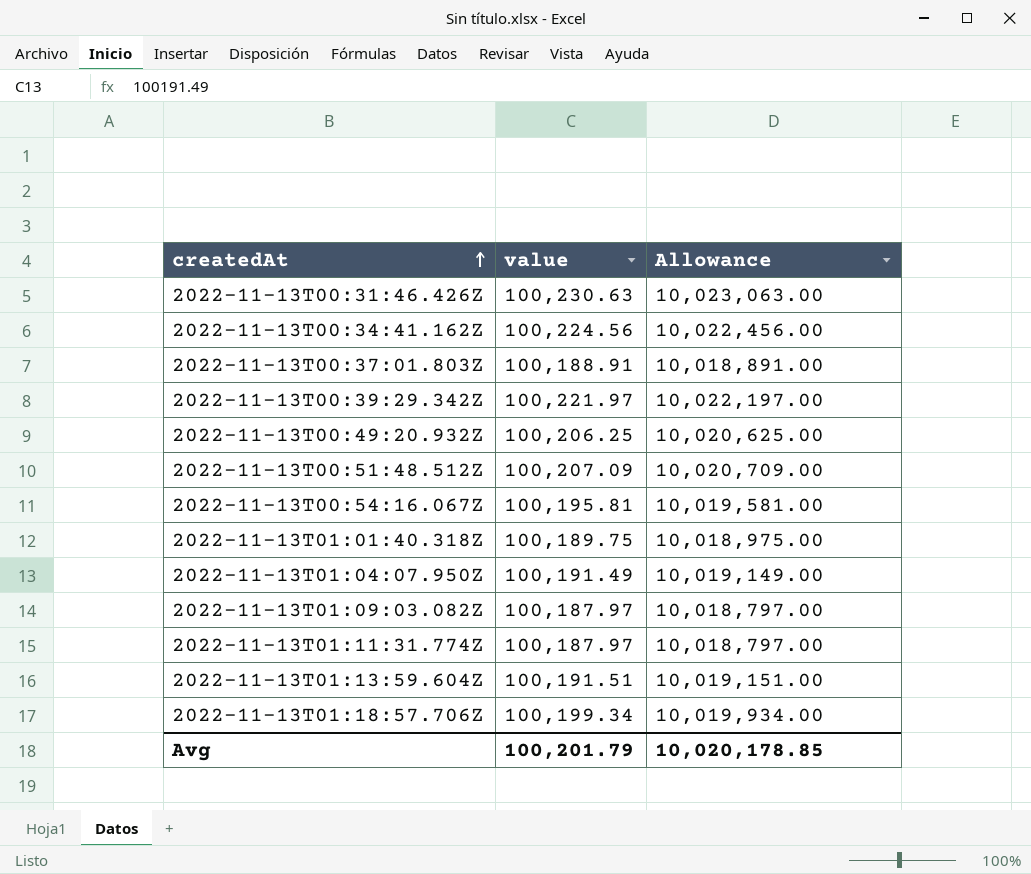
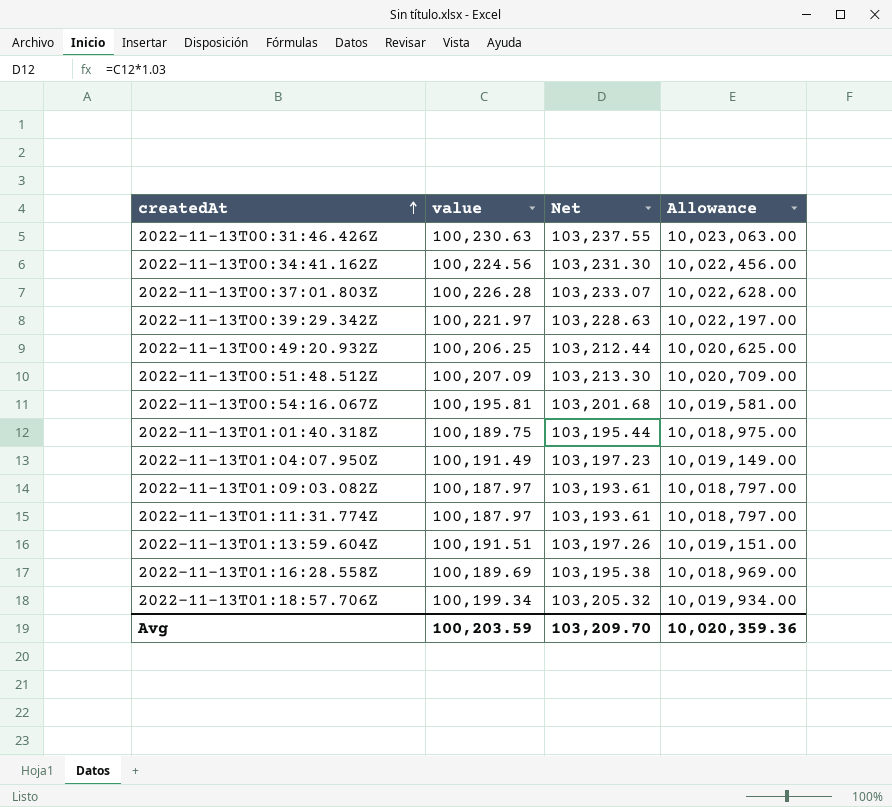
column Net | formula: none -> [value] * 1.03
2022-11-13T00:37:01.803Z | value: 100,188.91 -> 100,226.28
2022-11-13T00:37:01.803Z | Allowance: 10,018,891.00 -> 10,022,628.00
row 2022-11-13T01:16:28.558Z: none -> 100,189.69 | 103,195.38 | 10,018,969.00
Avg | value: 100,201.79 -> 100,203.59
Avg | Allowance: 10,020,178.85 -> 10,020,359.36

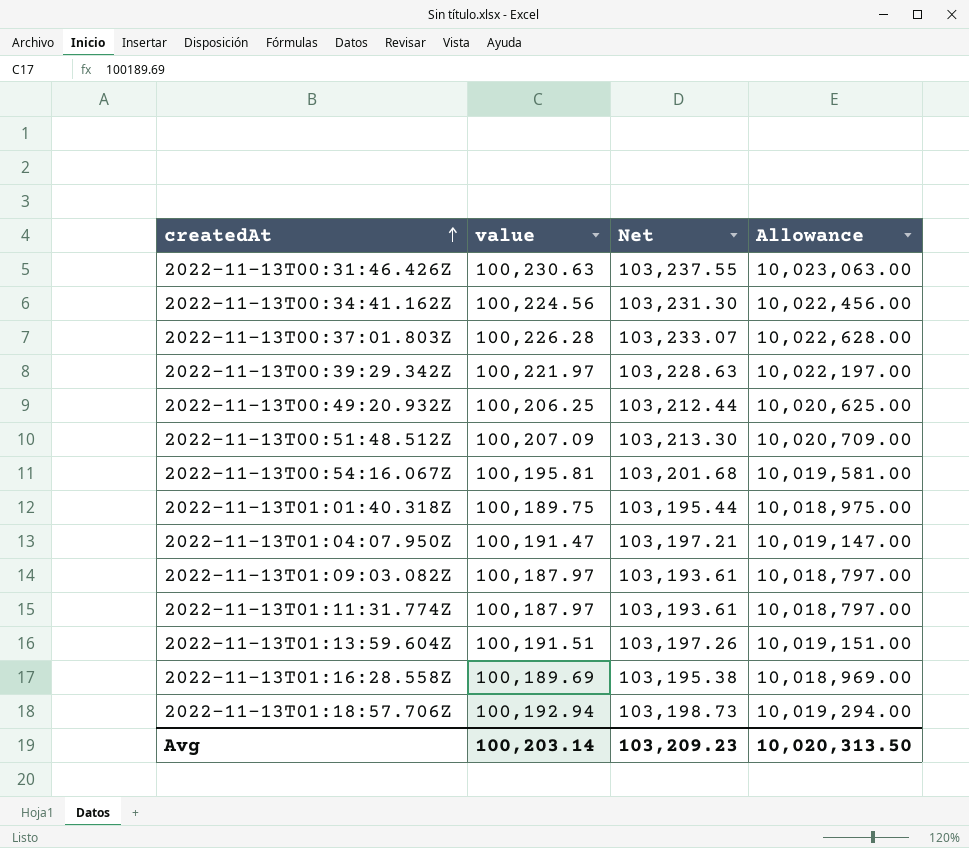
2022-11-13T01:04:07.950Z | value: 100,191.49 -> 100,191.47
2022-11-13T01:04:07.950Z | Net: 103,197.23 -> 103,197.21
2022-11-13T01:04:07.950Z | Allowance: 10,019,149.00 -> 10,019,147.00
2022-11-13T01:18:57.706Z | value: 100,199.34 -> 100,192.94
2022-11-13T01:18:57.706Z | Net: 103,205.32 -> 103,198.73
2022-11-13T01:18:57.706Z | Allowance: 10,019,934.00 -> 10,019,294.00
Avg | value: 100,203.59 -> 100,203.14
Avg | Net: 103,209.70 -> 103,209.23
Avg | Allowance: 10,020,359.36 -> 10,020,313.50

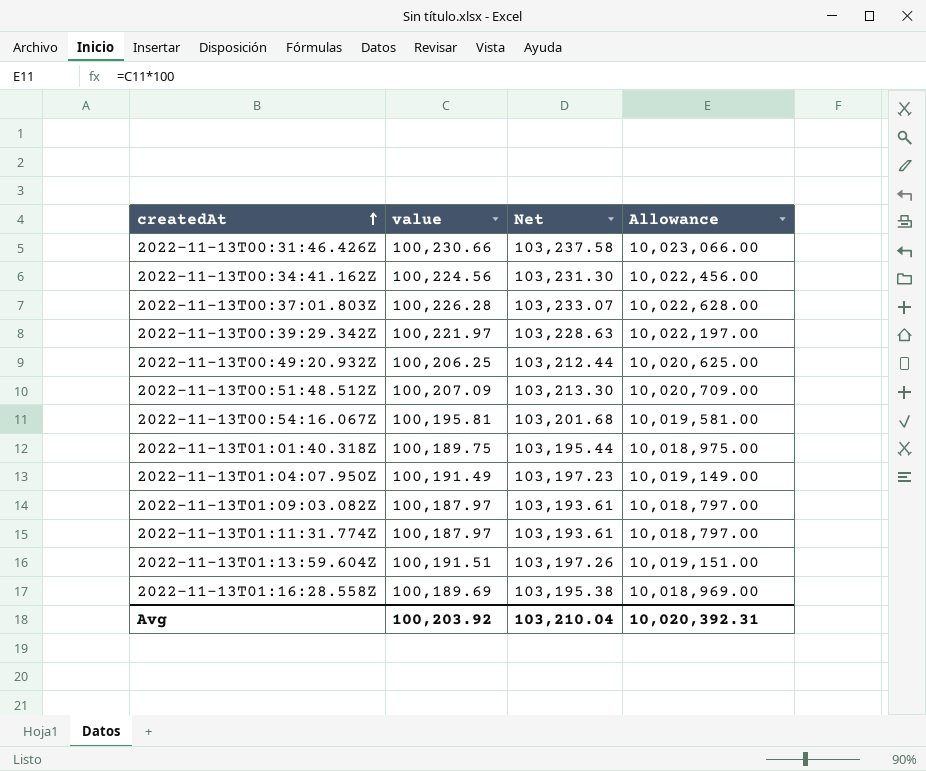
row 2022-11-13T01:18:57.706Z: 100,192.94 | 103,198.73 | 10,019,294.00 -> none
2022-11-13T00:31:46.426Z | value: 100,230.63 -> 100,230.66
2022-11-13T00:31:46.426Z | Net: 103,237.55 -> 103,237.58
2022-11-13T00:31:46.426Z | Allowance: 10,023,063.00 -> 10,023,066.00
2022-11-13T01:04:07.950Z | value: 100,191.47 -> 100,191.49
2022-11-13T01:04:07.950Z | Net: 103,197.21 -> 103,197.23
2022-11-13T01:04:07.950Z | Allowance: 10,019,147.00 -> 10,019,149.00
Avg | value: 100,203.14 -> 100,203.92
Avg | Net: 103,209.23 -> 103,210.04
Avg | Allowance: 10,020,313.50 -> 10,020,392.31

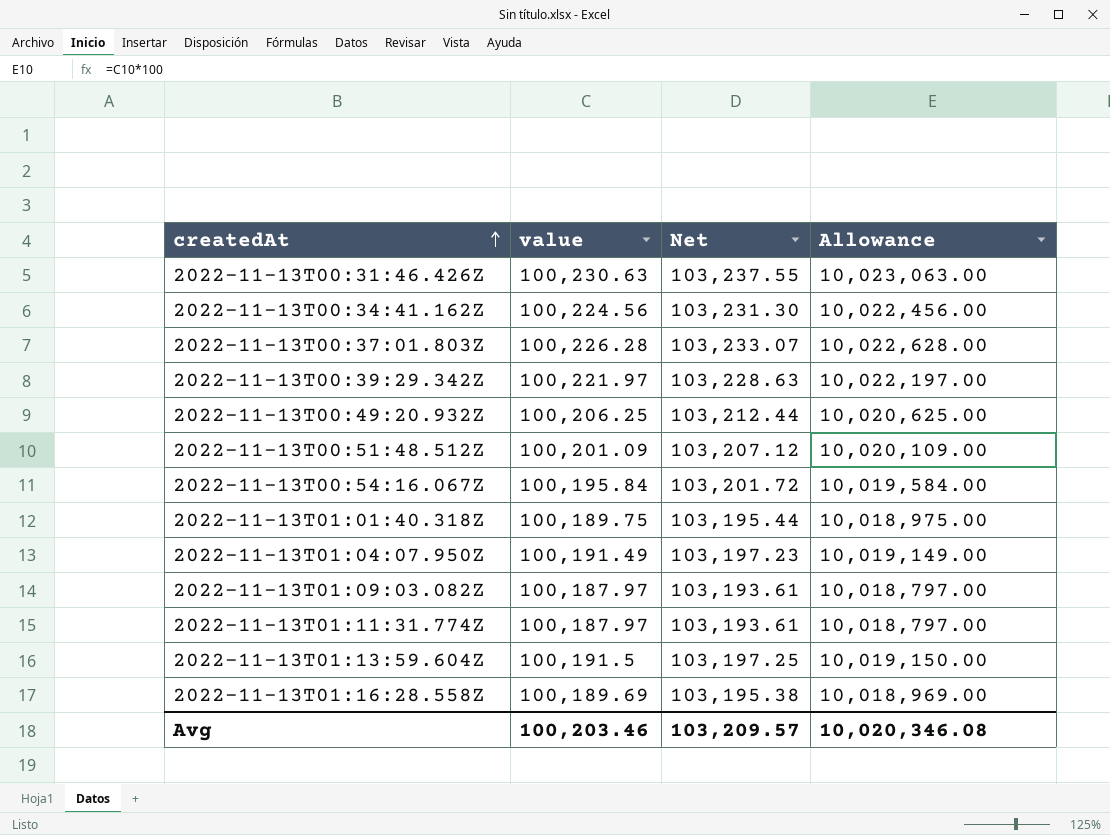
2022-11-13T00:31:46.426Z | value: 100,230.66 -> 100,230.63
2022-11-13T00:31:46.426Z | Net: 103,237.58 -> 103,237.55
2022-11-13T00:31:46.426Z | Allowance: 10,023,066.00 -> 10,023,063.00
2022-11-13T00:51:48.512Z | value: 100,207.09 -> 100,201.09
2022-11-13T00:51:48.512Z | Net: 103,213.30 -> 103,207.12
2022-11-13T00:51:48.512Z | Allowance: 10,020,709.00 -> 10,020,109.00
2022-11-13T00:54:16.067Z | value: 100,195.81 -> 100,195.84
2022-11-13T00:54:16.067Z | Net: 103,201.68 -> 103,201.72
2022-11-13T00:54:16.067Z | Allowance: 10,019,581.00 -> 10,019,584.00
2022-11-13T01:13:59.604Z | value: 100,191.51 -> 100,191.5
2022-11-13T01:13:59.604Z | Net: 103,197.26 -> 103,197.25
2022-11-13T01:13:59.604Z | Allowance: 10,019,151.00 -> 10,019,150.00
Avg | value: 100,203.92 -> 100,203.46
Avg | Net: 103,210.04 -> 103,209.57
Avg | Allowance: 10,020,392.31 -> 10,020,346.08

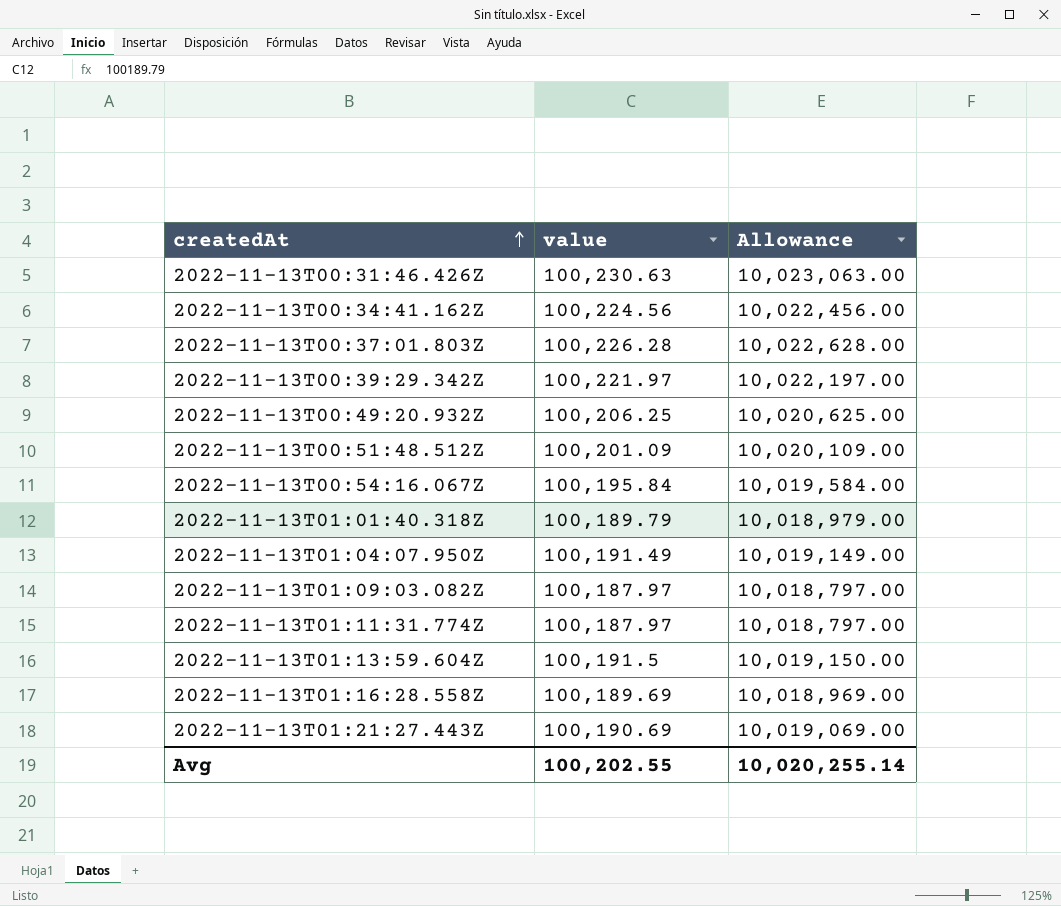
column Net | formula: [value] * 1.03 -> none
2022-11-13T01:01:40.318Z | value: 100,189.75 -> 100,189.79
2022-11-13T01:01:40.318Z | Allowance: 10,018,975.00 -> 10,018,979.00
row 2022-11-13T01:21:27.443Z: none -> 100,190.69 | 10,019,069.00
Avg | value: 100,203.46 -> 100,202.55
Avg | Allowance: 10,020,346.08 -> 10,020,255.14

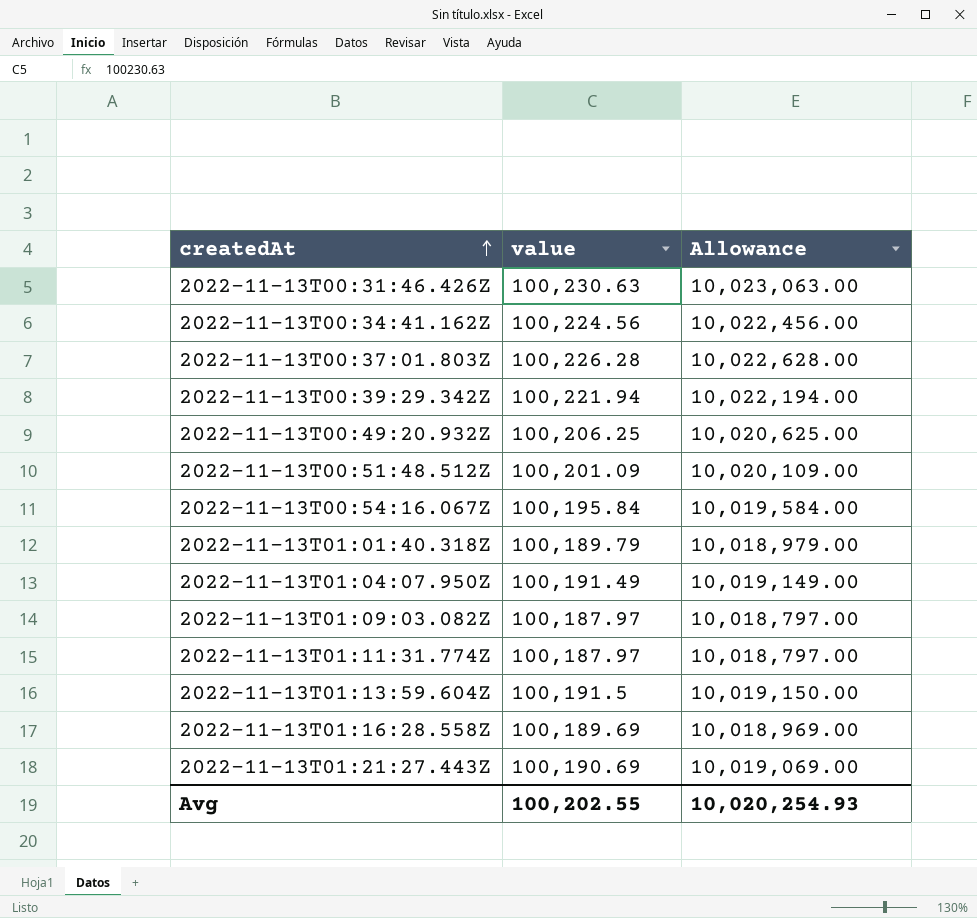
2022-11-13T00:39:29.342Z | value: 100,221.97 -> 100,221.94
2022-11-13T00:39:29.342Z | Allowance: 10,022,197.00 -> 10,022,194.00
Avg | Allowance: 10,020,255.14 -> 10,020,254.93

